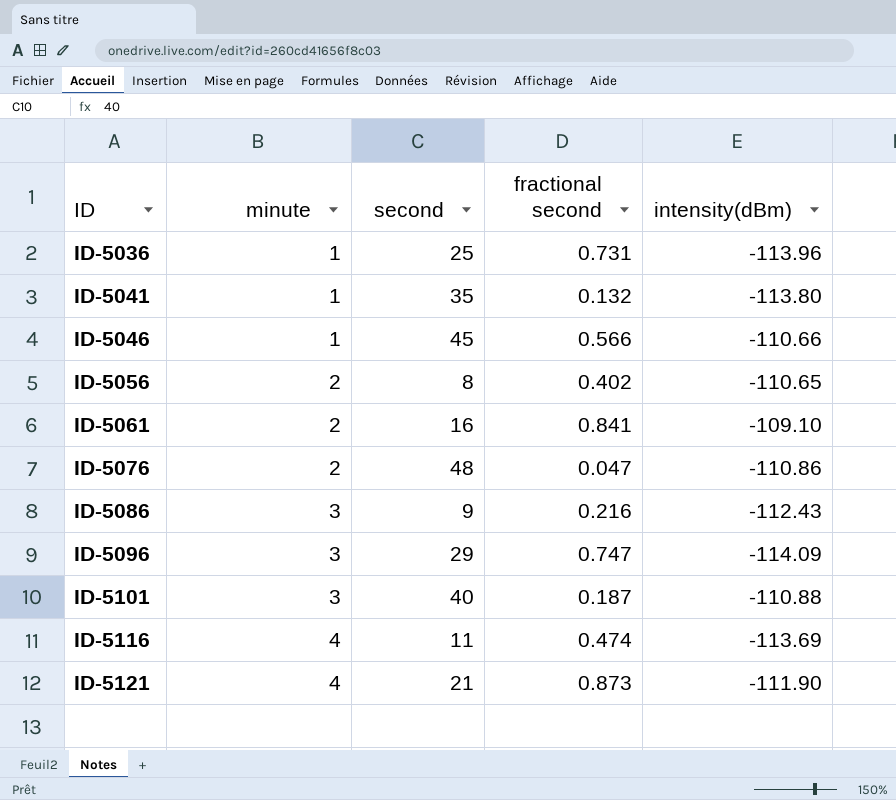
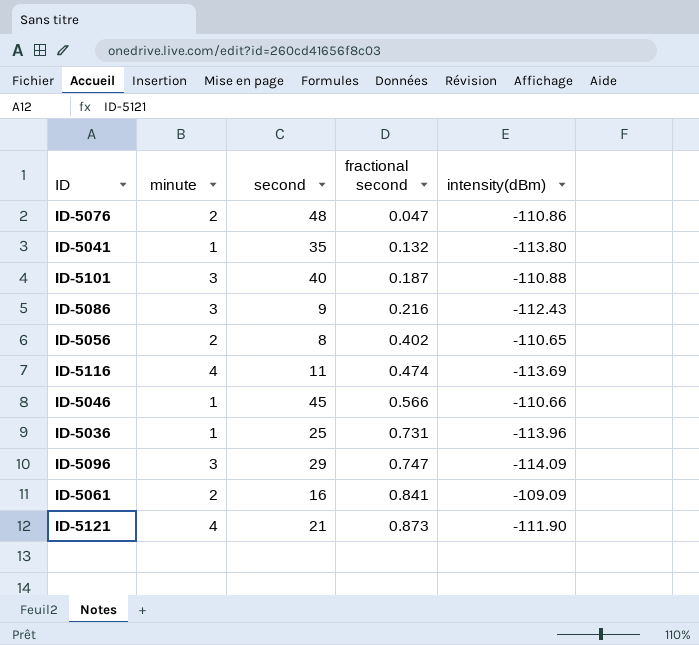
row order: ID ascending -> fractional second ascending
ID-5061 | intensity(dBm): -109.10 -> -109.09

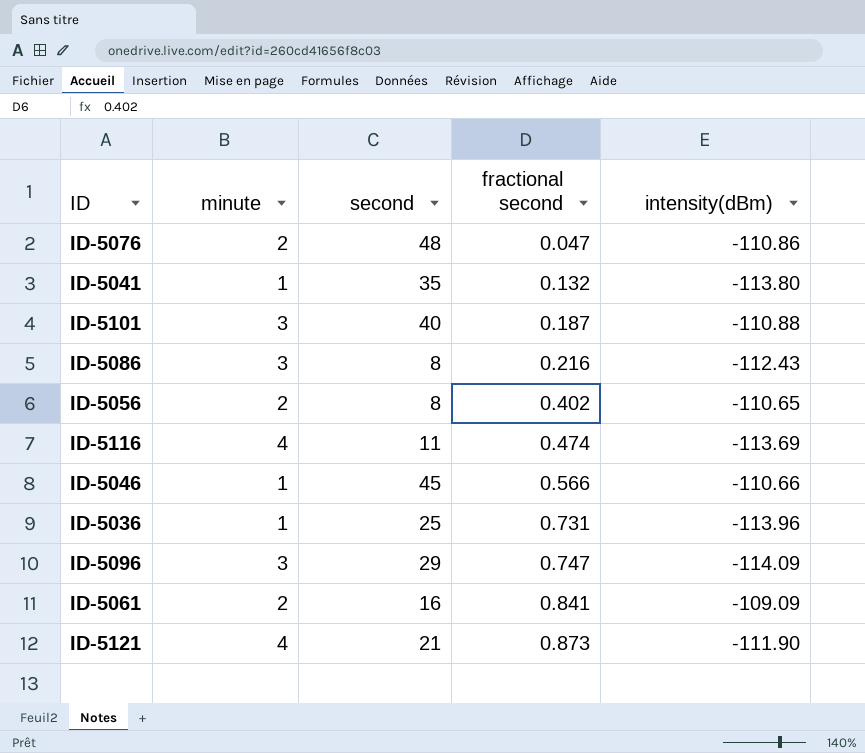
ID-5086 | second: 9 -> 8

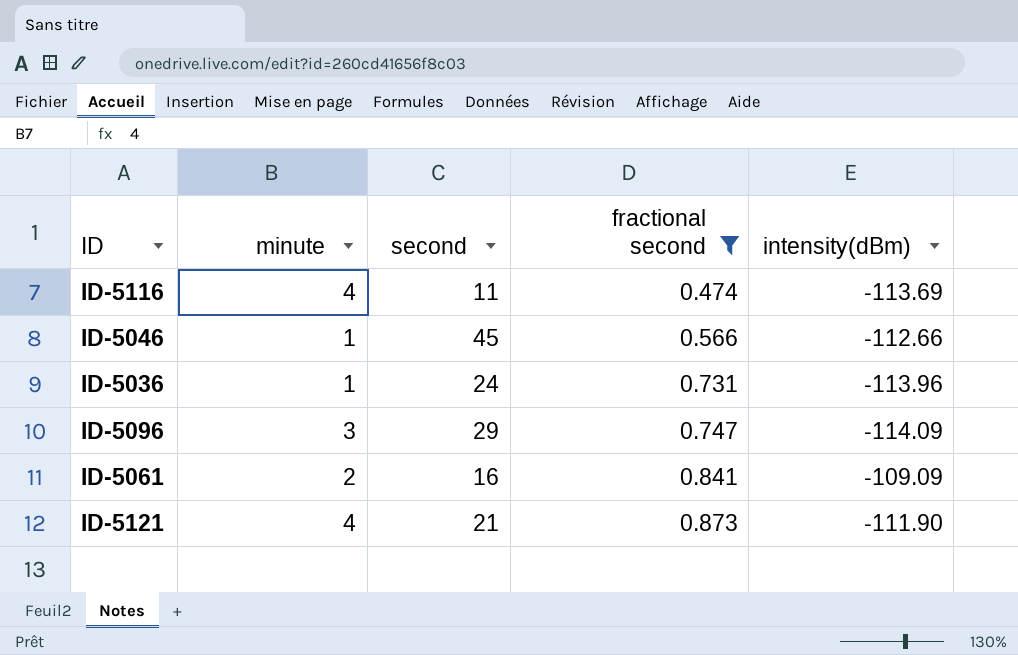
filter: none -> fractional second >= 0.474
ID-5046 | intensity(dBm): -110.66 -> -112.66
ID-5036 | second: 25 -> 24

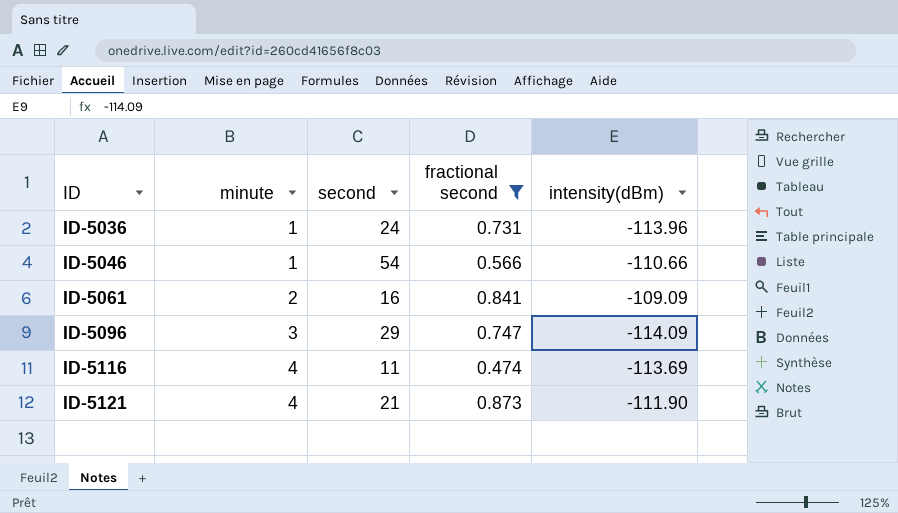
row order: fractional second ascending -> ID ascending
ID-5046 | second: 45 -> 54
ID-5046 | intensity(dBm): -112.66 -> -110.66

